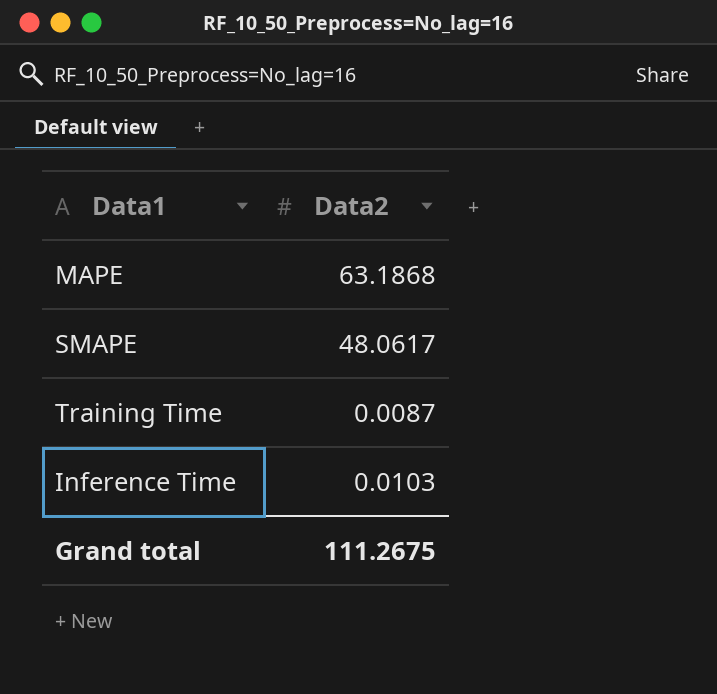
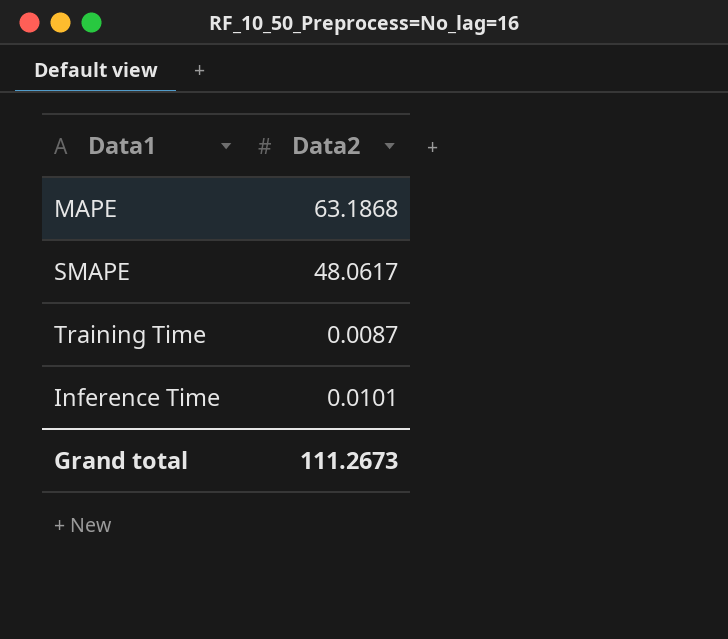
Inference Time | Data2: 0.0103 -> 0.0101
Grand total | Data2: 111.2675 -> 111.2673

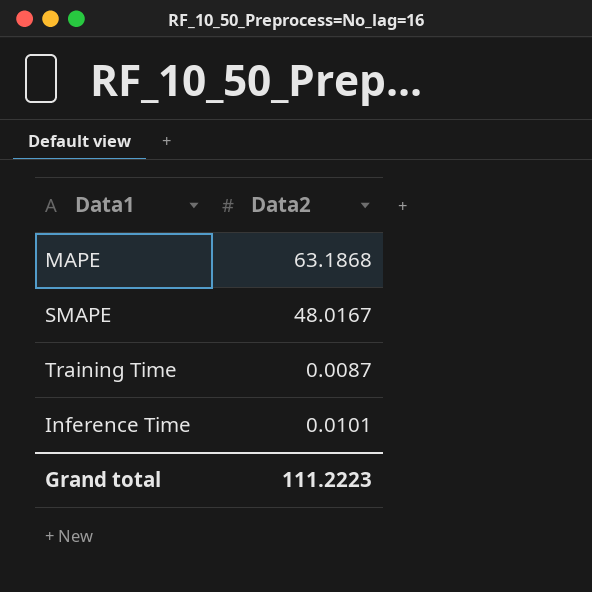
SMAPE | Data2: 48.0617 -> 48.0167
Grand total | Data2: 111.2673 -> 111.2223

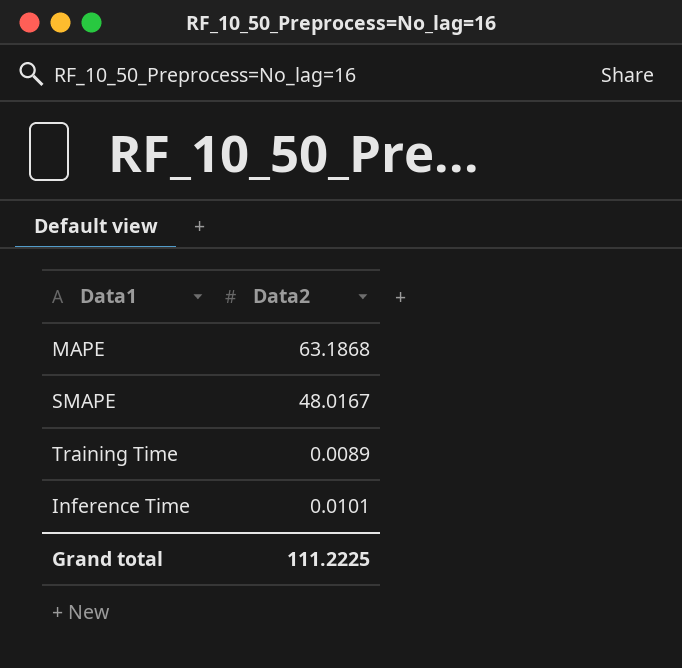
Training Time | Data2: 0.0087 -> 0.0089
Grand total | Data2: 111.2223 -> 111.2225

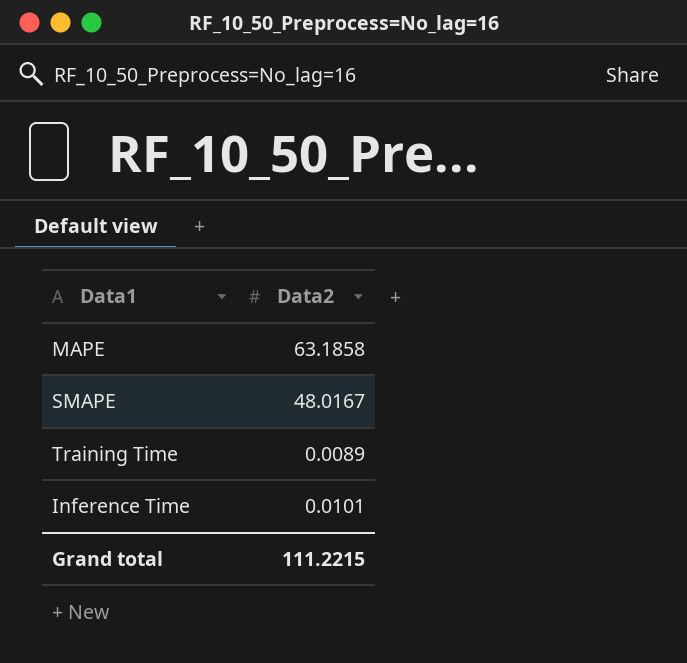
MAPE | Data2: 63.1868 -> 63.1858
Grand total | Data2: 111.2225 -> 111.2215

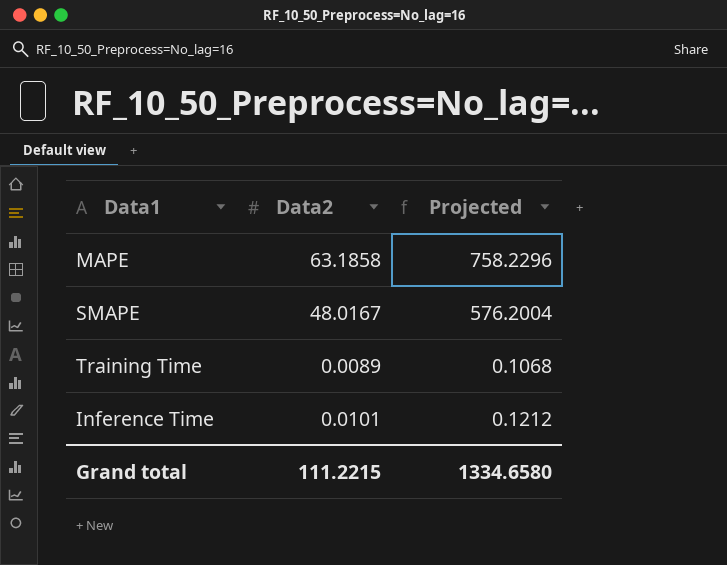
column Projected | formula: none -> [Data2] * 12

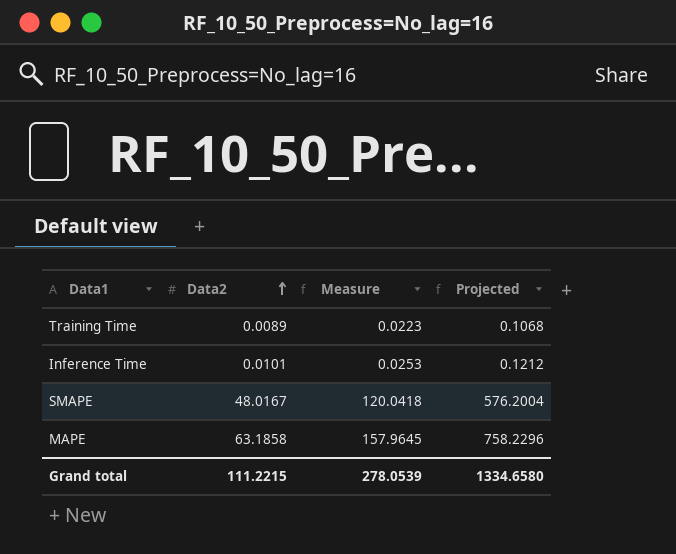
row order: none -> Data2 ascending
column Measure | formula: none -> [Data2] * 2.5

